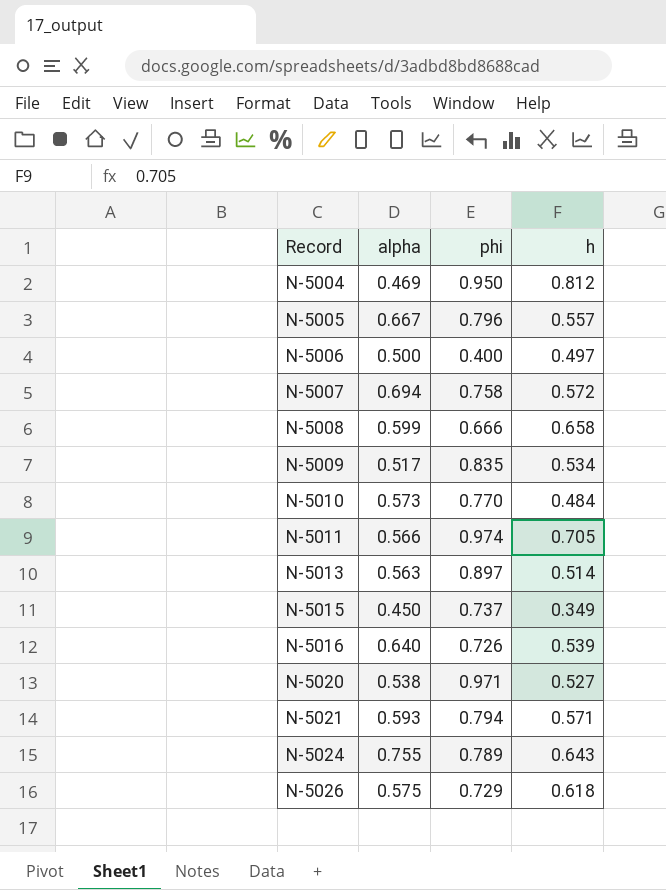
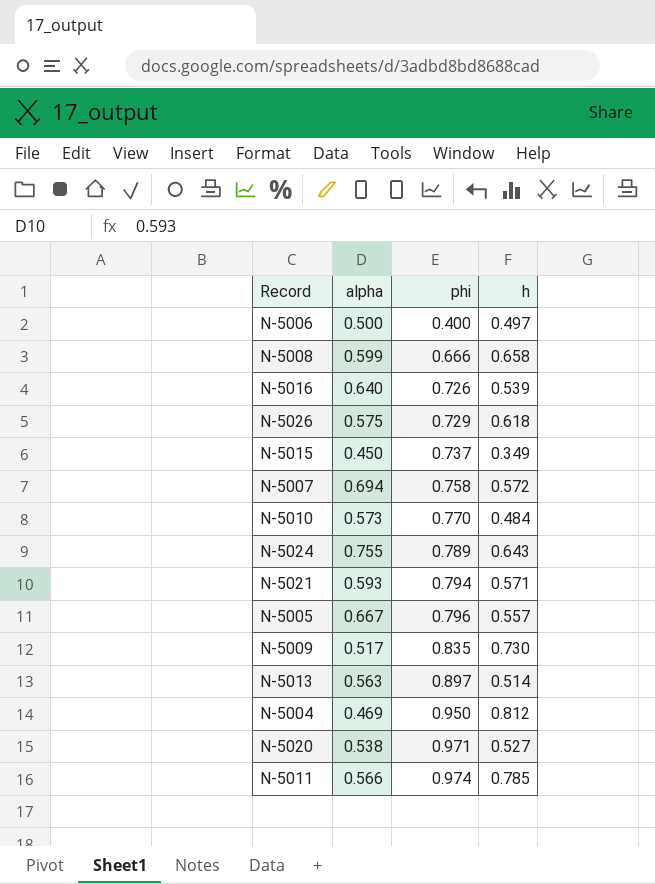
row order: Record ascending -> phi ascending
N-5009 | h: 0.534 -> 0.730
N-5011 | h: 0.705 -> 0.785

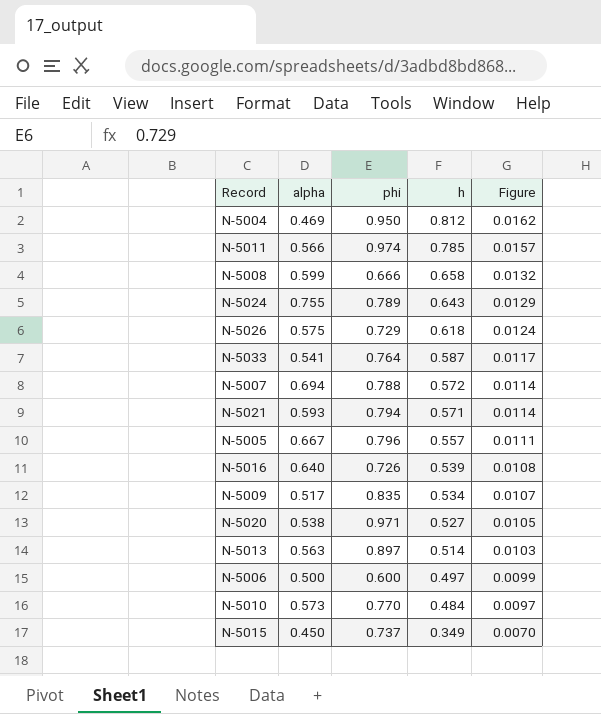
row order: phi ascending -> h descending
column Figure | formula: none -> [h] * 0.02
row N-5033: none -> 0.541 | 0.764 | 0.587 | 0.0117
N-5007 | phi: 0.758 -> 0.788
N-5009 | h: 0.730 -> 0.534
N-5006 | phi: 0.400 -> 0.600

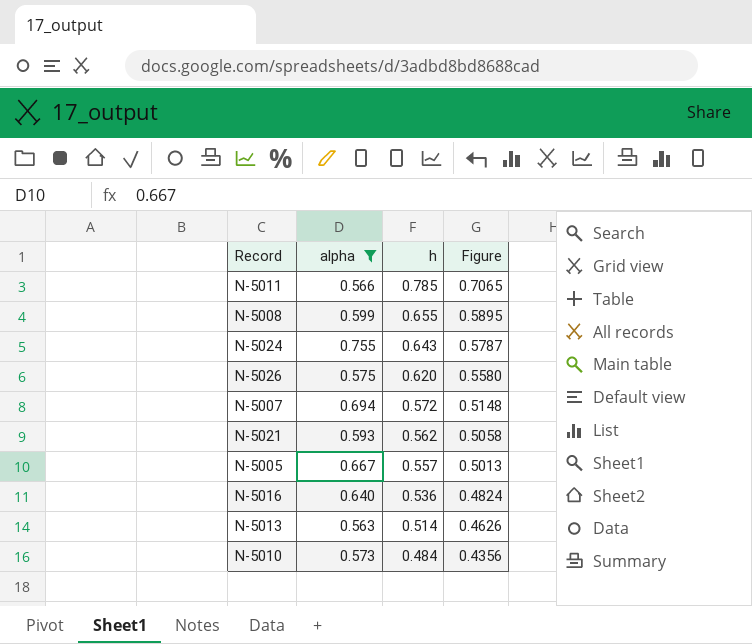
filter: none -> alpha >= 0.563
column phi | position: 3 -> none
column Figure | formula: [h] * 0.02 -> [h] * 0.9
N-5008 | h: 0.658 -> 0.655
N-5026 | h: 0.618 -> 0.620
N-5021 | h: 0.571 -> 0.562
N-5016 | h: 0.539 -> 0.536

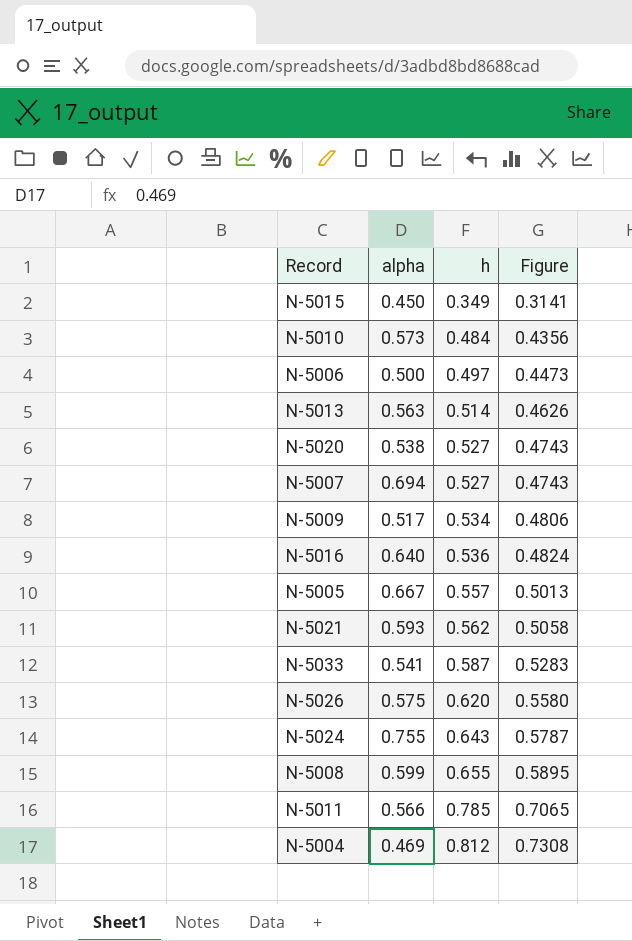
filter: alpha >= 0.563 -> none
row order: h descending -> h ascending
N-5007 | h: 0.572 -> 0.527
N-5007 | Figure: 0.5148 -> 0.4743

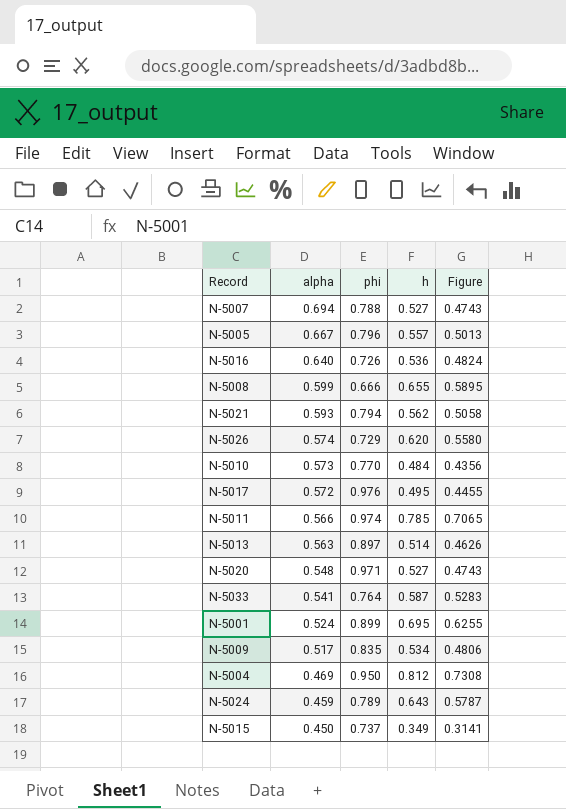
row order: h ascending -> alpha descending
column phi | position: none -> 3
row N-5006: 0.500 | 0.497 | 0.4473 -> none
N-5026 | alpha: 0.575 -> 0.574
row N-5017: none -> 0.572 | 0.976 | 0.495 | 0.4455
N-5020 | alpha: 0.538 -> 0.548
row N-5001: none -> 0.524 | 0.899 | 0.695 | 0.6255
N-5024 | alpha: 0.755 -> 0.459

